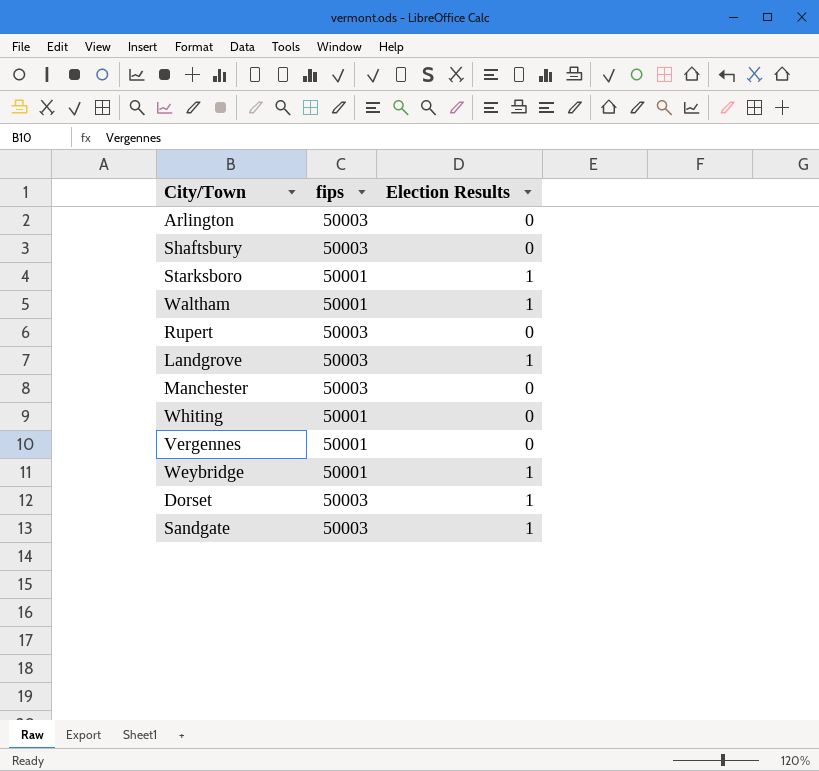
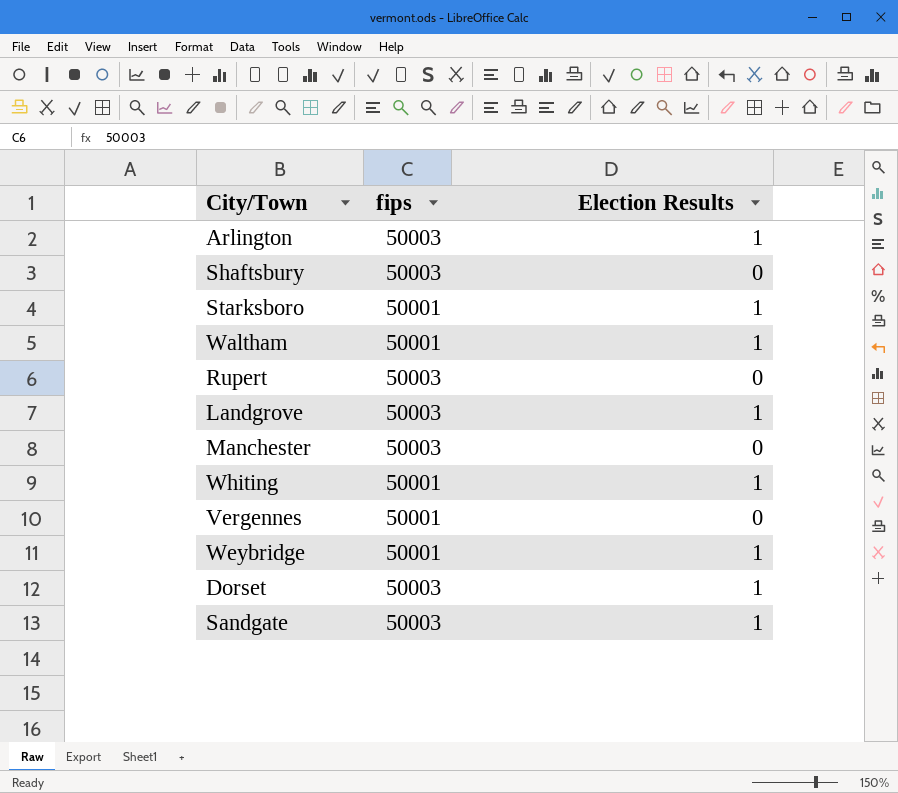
Arlington | Election Results: 0 -> 1
Whiting | Election Results: 0 -> 1

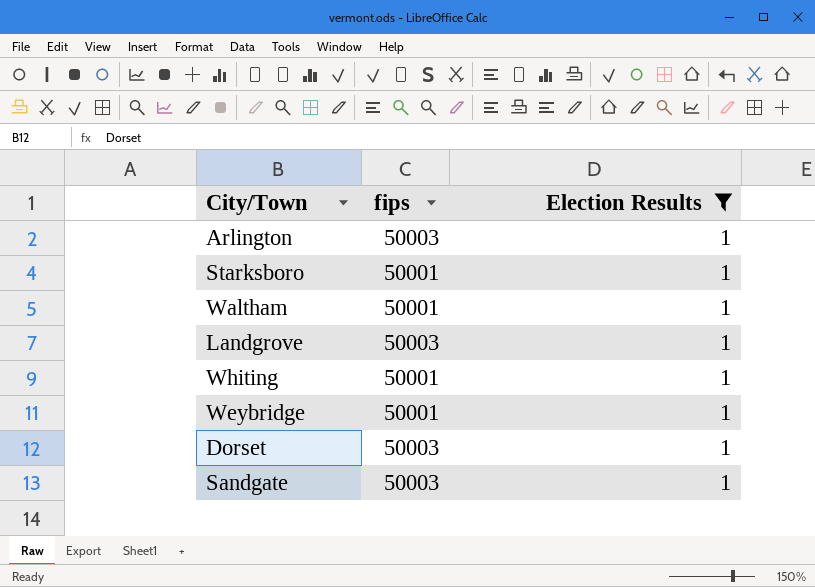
filter: none -> Election Results = 1

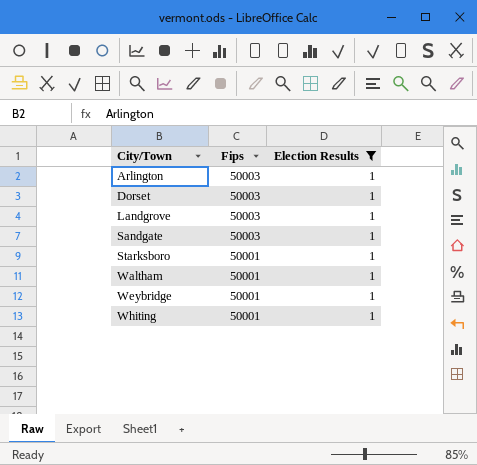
row order: none -> City/Town ascending
column name: fips -> Fips

